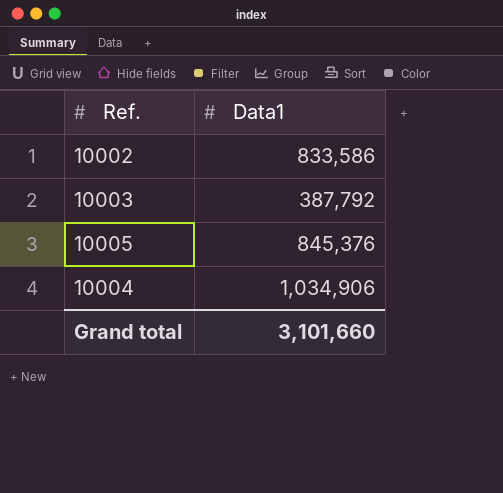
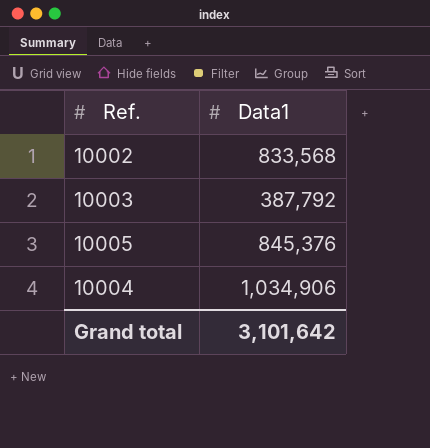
10002 | Data1: 833,586 -> 833,568
Grand total | Data1: 3,101,660 -> 3,101,642

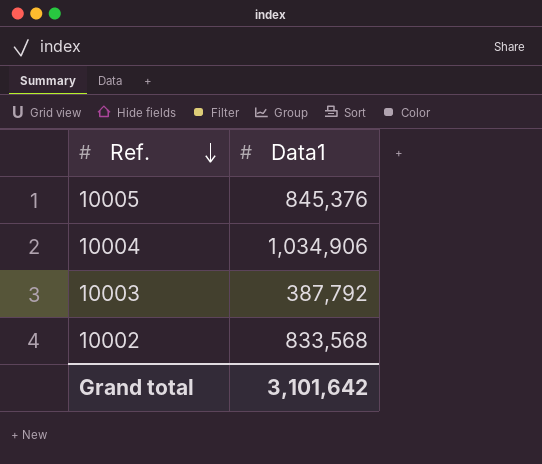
row order: none -> Ref. descending

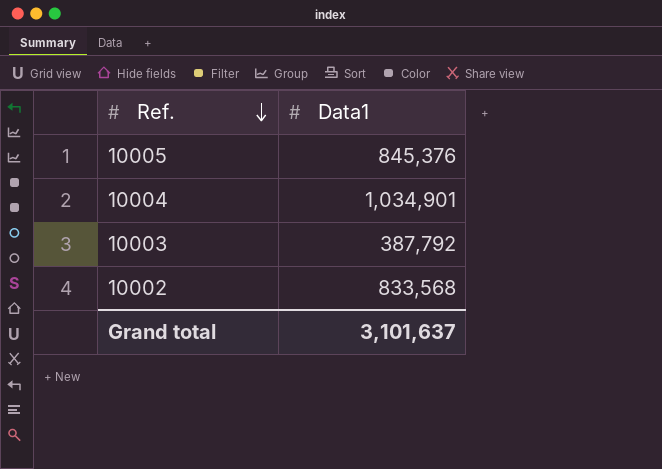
10004 | Data1: 1,034,906 -> 1,034,901
Grand total | Data1: 3,101,642 -> 3,101,637

